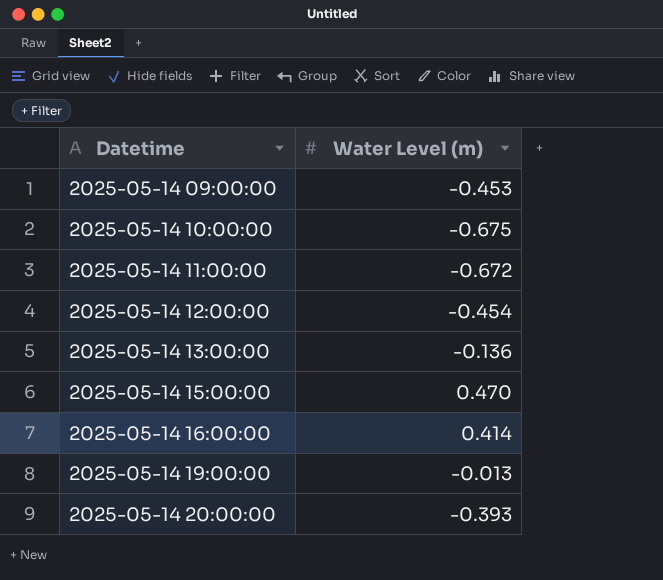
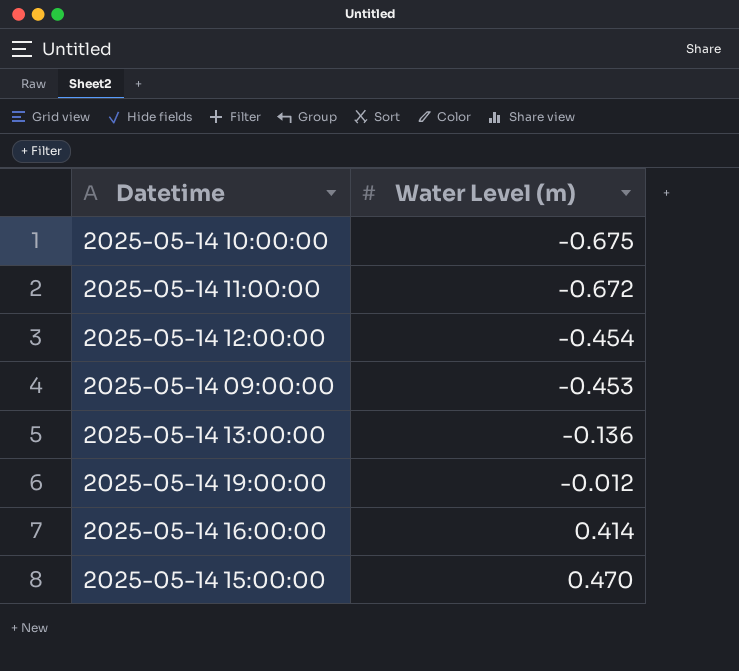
row order: Datetime ascending -> Water Level (m) ascending
row 2025-05-14 20:00:00: -0.393 -> none
2025-05-14 19:00:00 | Water Level (m): -0.013 -> -0.012

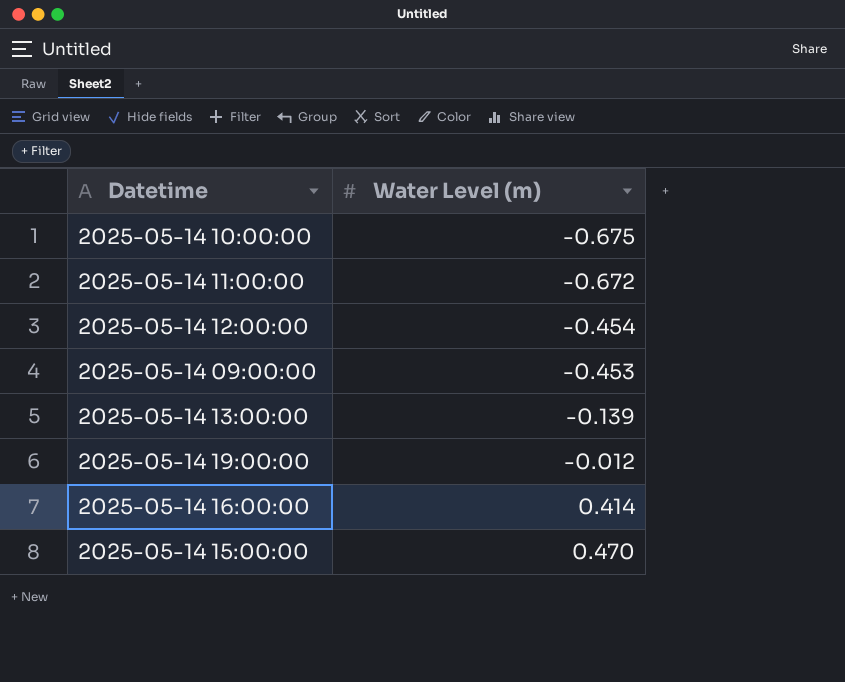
2025-05-14 13:00:00 | Water Level (m): -0.136 -> -0.139

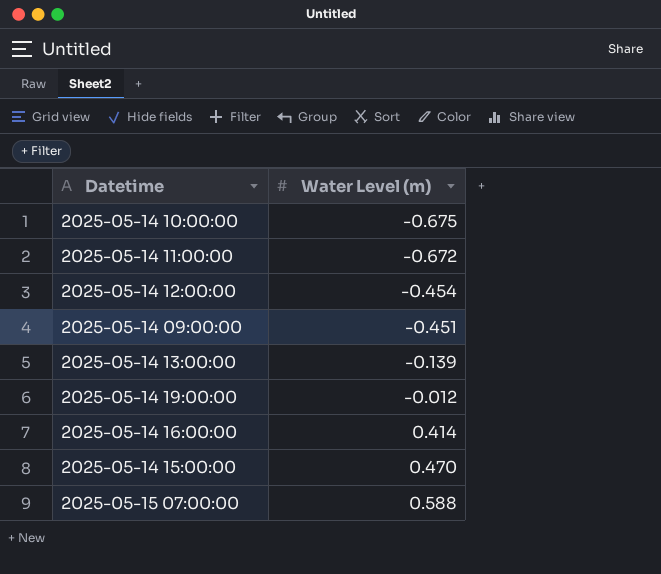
2025-05-14 09:00:00 | Water Level (m): -0.453 -> -0.451
row 2025-05-15 07:00:00: none -> 0.588

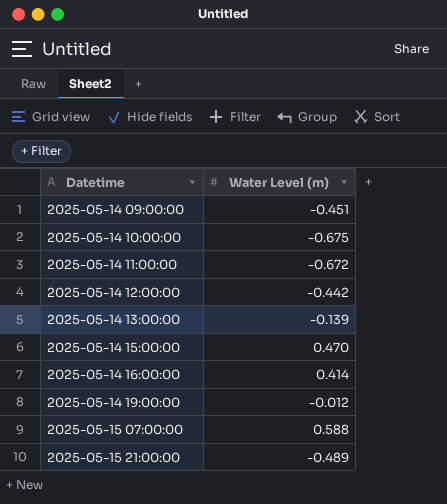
row order: Water Level (m) ascending -> Datetime ascending
2025-05-14 12:00:00 | Water Level (m): -0.454 -> -0.442
row 2025-05-15 21:00:00: none -> -0.489

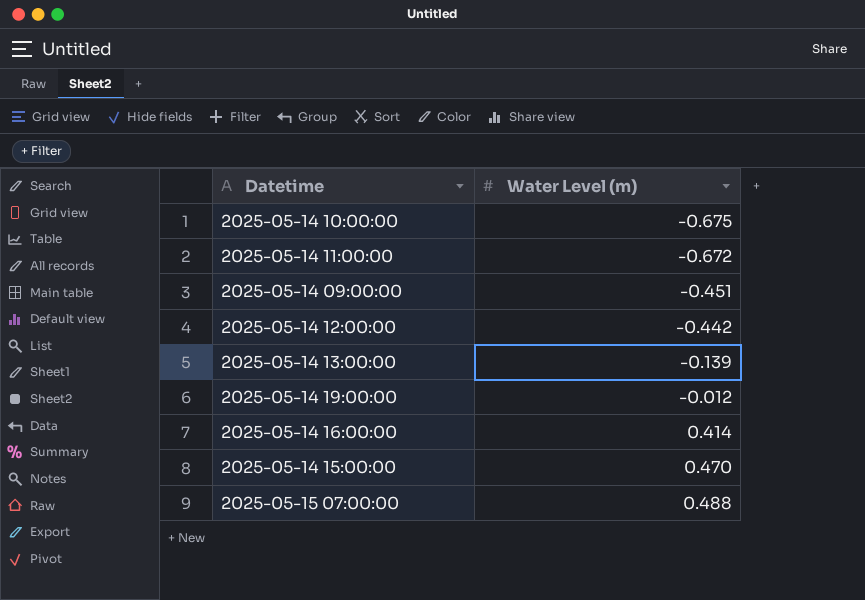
row order: Datetime ascending -> Water Level (m) ascending
row 2025-05-15 21:00:00: -0.489 -> none
2025-05-15 07:00:00 | Water Level (m): 0.588 -> 0.488

